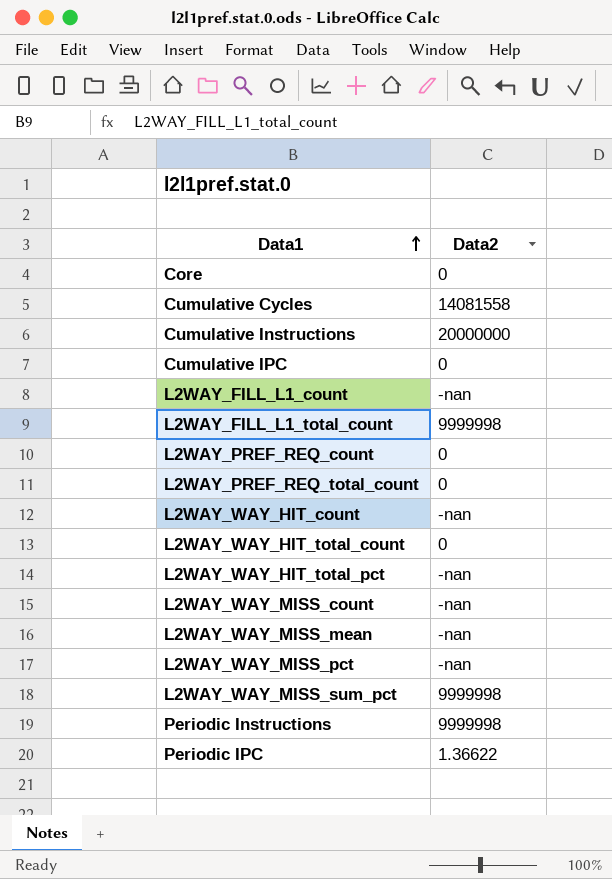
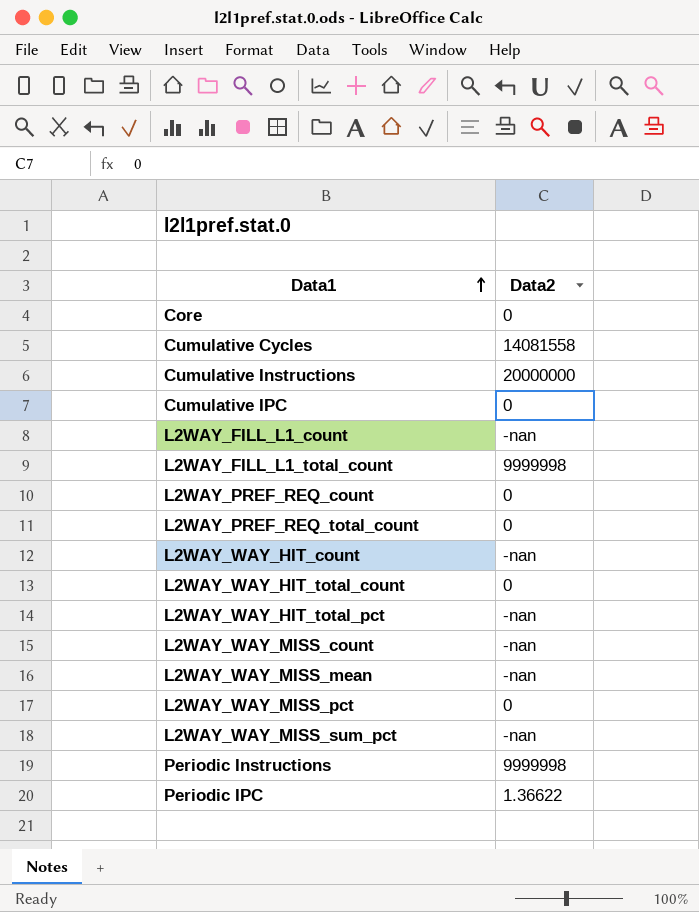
L2WAY_WAY_MISS_pct | Data2: -nan -> 0
L2WAY_WAY_MISS_sum_pct | Data2: 9999998 -> -nan

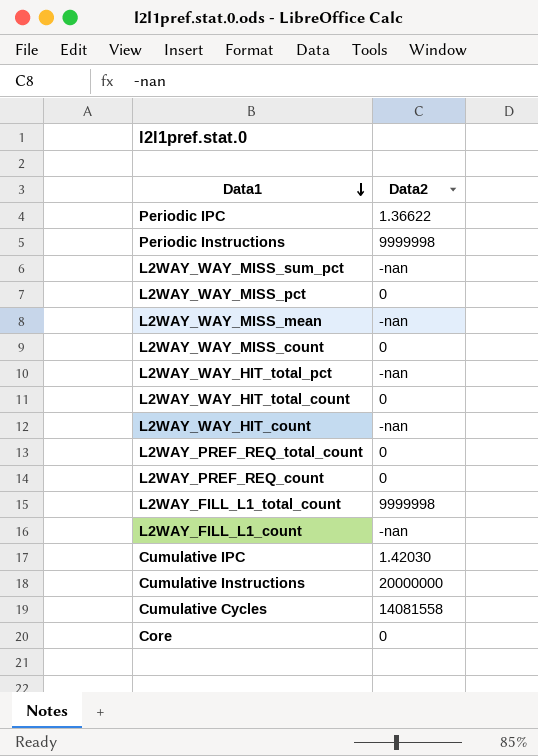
row order: Data1 ascending -> Data1 descending
L2WAY_WAY_MISS_count | Data2: -nan -> 0
Cumulative IPC | Data2: 0 -> 1.42030

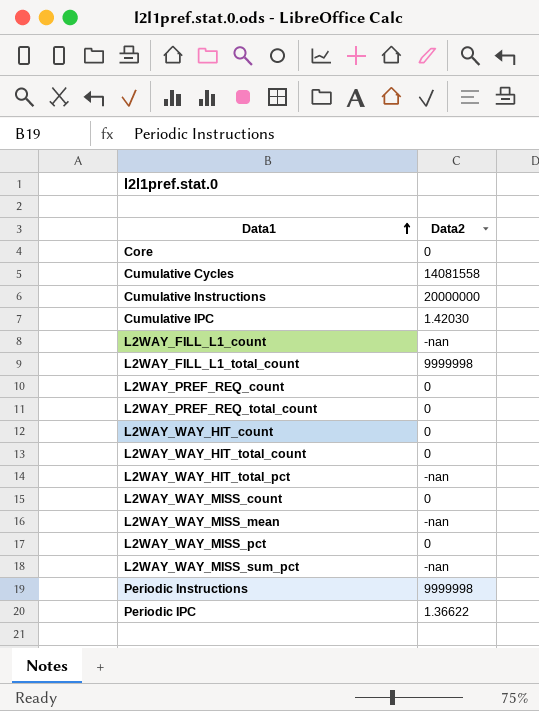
row order: Data1 descending -> Data1 ascending
L2WAY_WAY_HIT_count | Data2: -nan -> 0

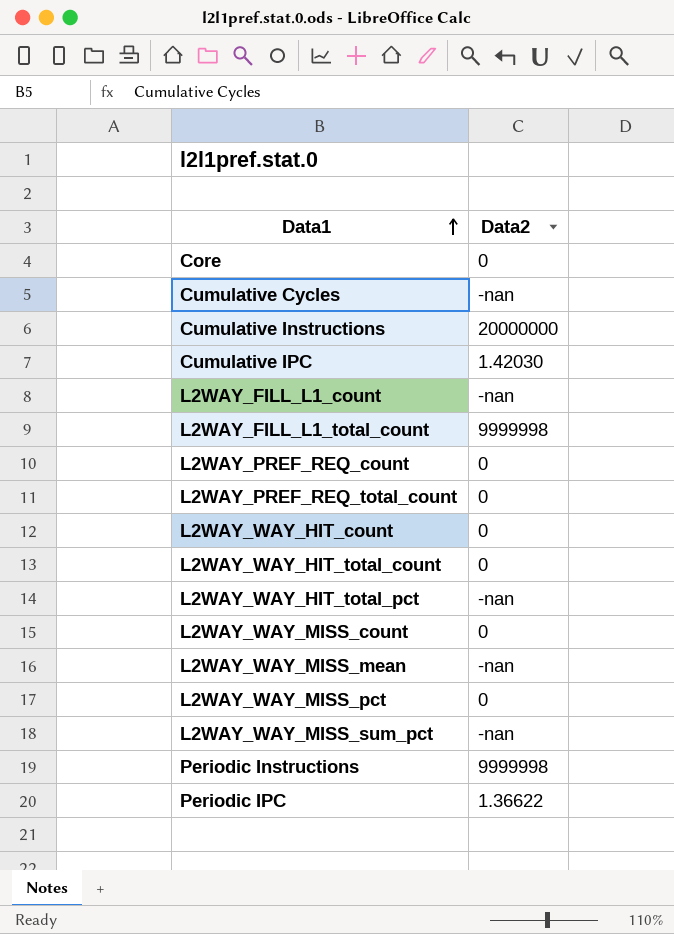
Cumulative Cycles | Data2: 14081558 -> -nan

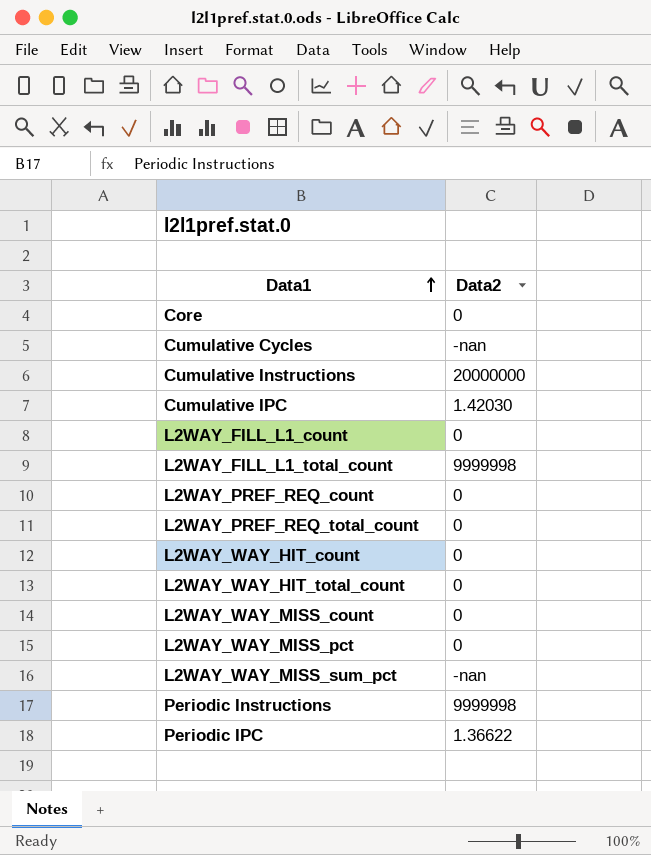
row L2WAY_WAY_HIT_total_pct: -nan -> none
row L2WAY_WAY_MISS_mean: -nan -> none
L2WAY_FILL_L1_count | Data2: -nan -> 0

